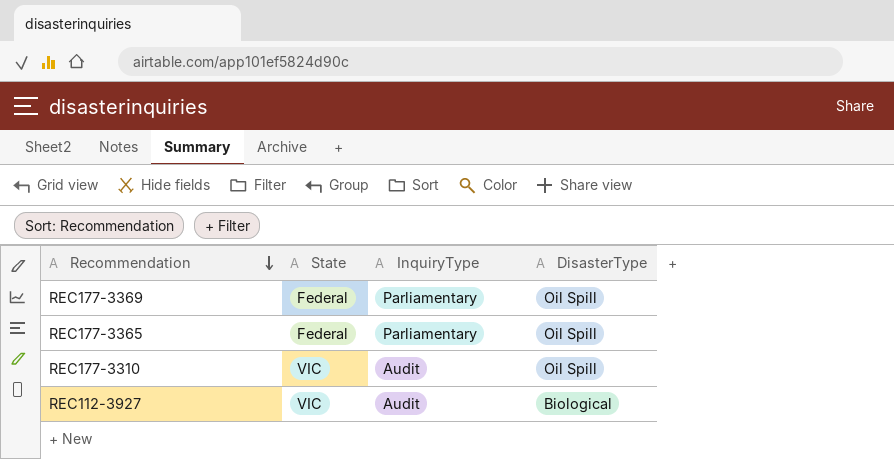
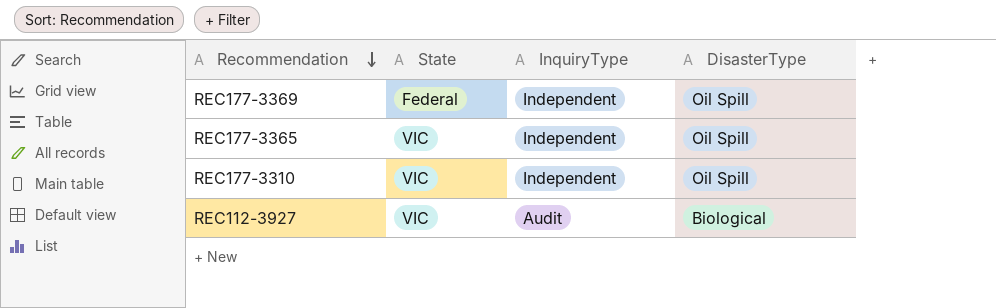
REC177-3369 | InquiryType: Parliamentary -> Independent
REC177-3365 | State: Federal -> VIC
REC177-3365 | InquiryType: Parliamentary -> Independent
REC177-3310 | InquiryType: Audit -> Independent

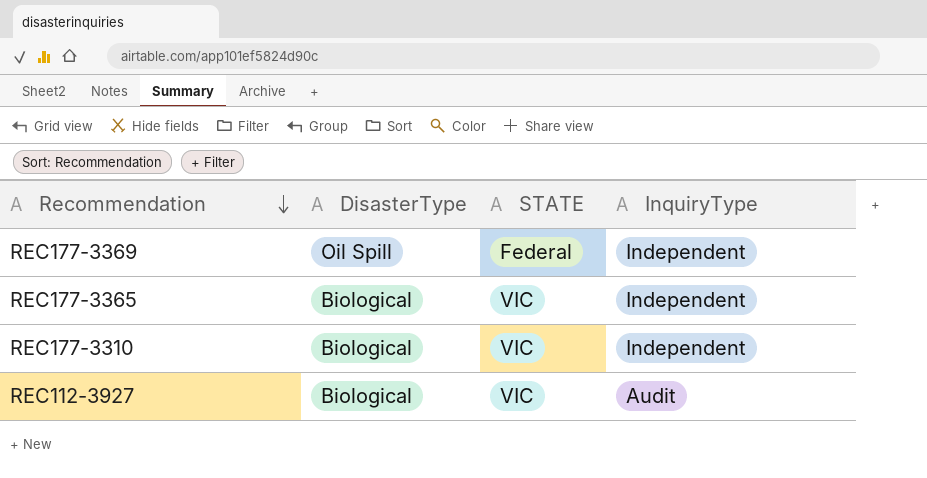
column DisasterType | position: 4 -> 2
column name: State -> STATE
REC177-3365 | DisasterType: Oil Spill -> Biological
REC177-3310 | DisasterType: Oil Spill -> Biological

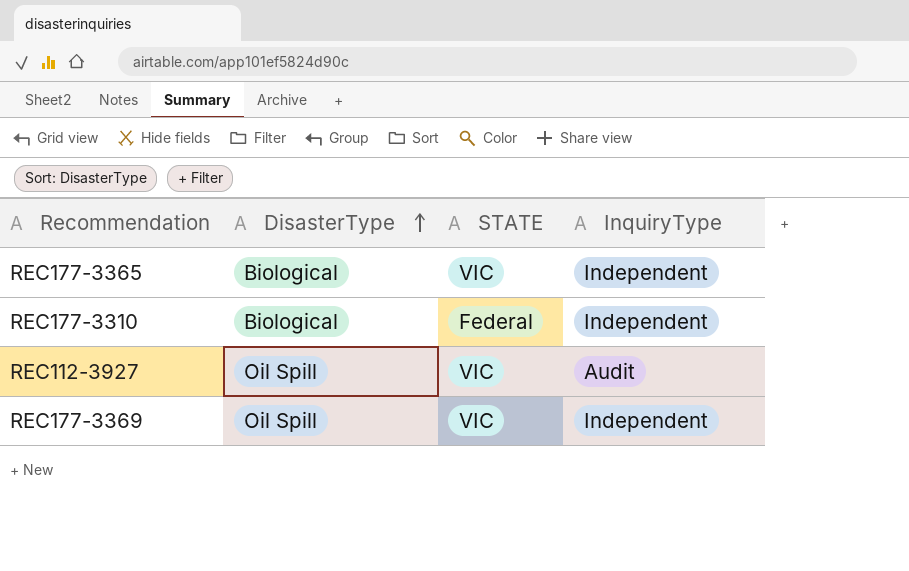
row order: Recommendation descending -> DisasterType ascending
REC177-3310 | STATE: VIC -> Federal
REC112-3927 | DisasterType: Biological -> Oil Spill
REC177-3369 | STATE: Federal -> VIC

